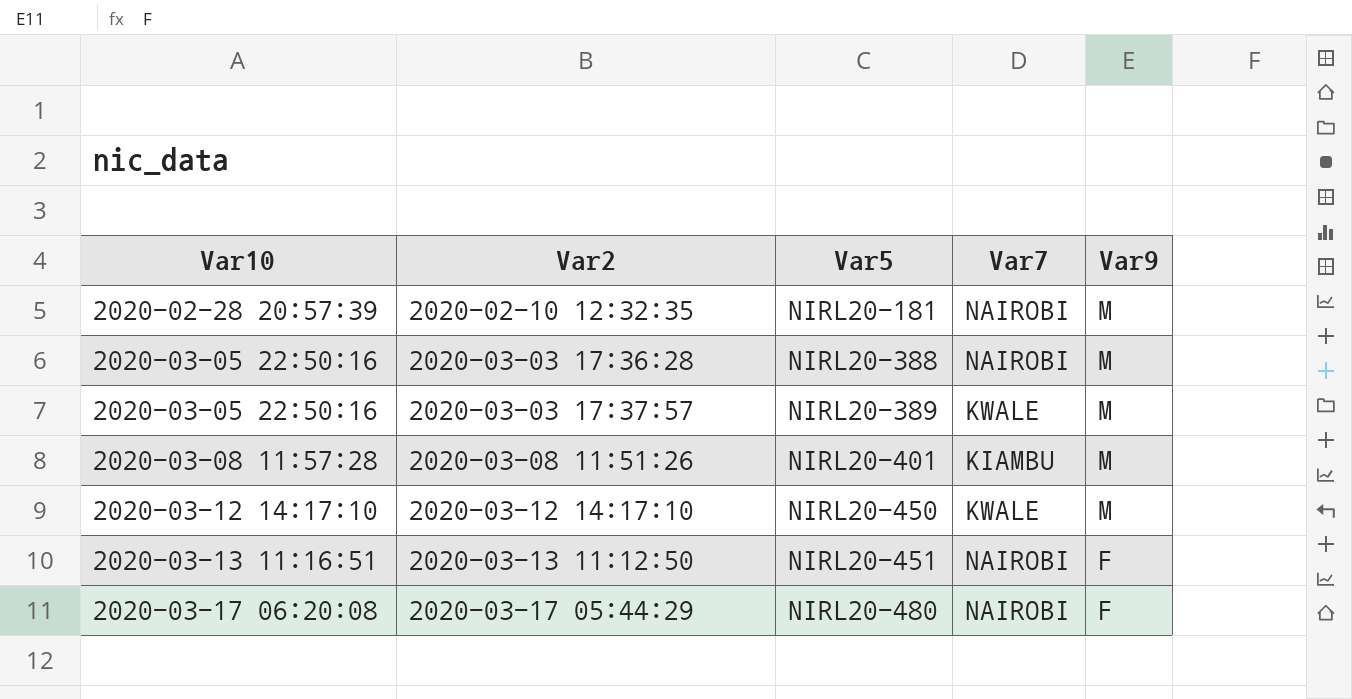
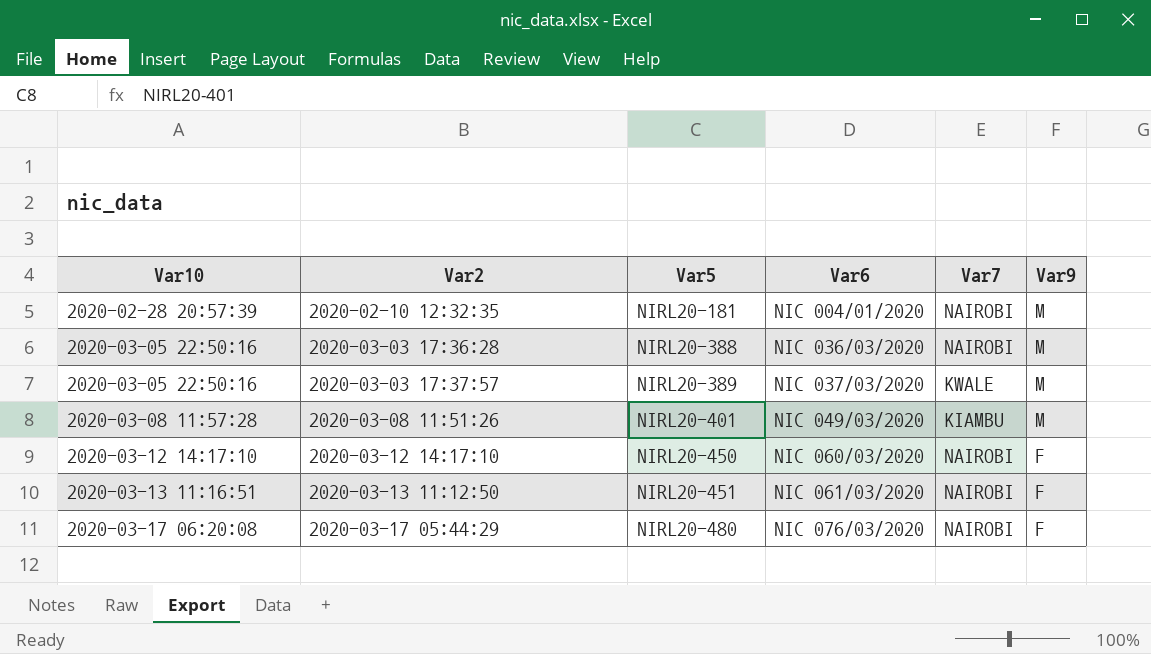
column Var6 | position: none -> 4
2020-03-12 14:17:10 | Var7: KWALE -> NAIROBI
2020-03-12 14:17:10 | Var9: M -> F

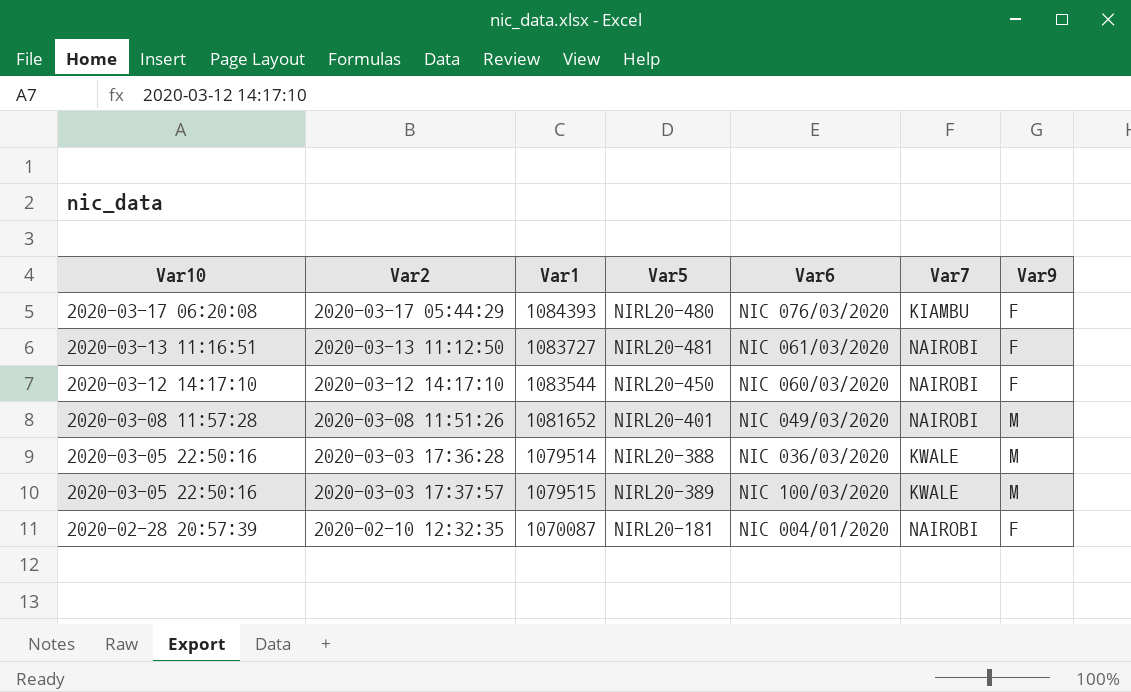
row order: Var10 ascending -> Var10 descending
column Var1 | position: none -> 3
2020-03-17 05:44:29 | Var7: NAIROBI -> KIAMBU
2020-03-13 11:12:50 | Var5: NIRL20-451 -> NIRL20-481
2020-03-08 11:51:26 | Var7: KIAMBU -> NAIROBI
2020-03-03 17:36:28 | Var7: NAIROBI -> KWALE
2020-03-03 17:37:57 | Var6: NIC 037/03/2020 -> NIC 100/03/2020
2020-02-10 12:32:35 | Var9: M -> F

